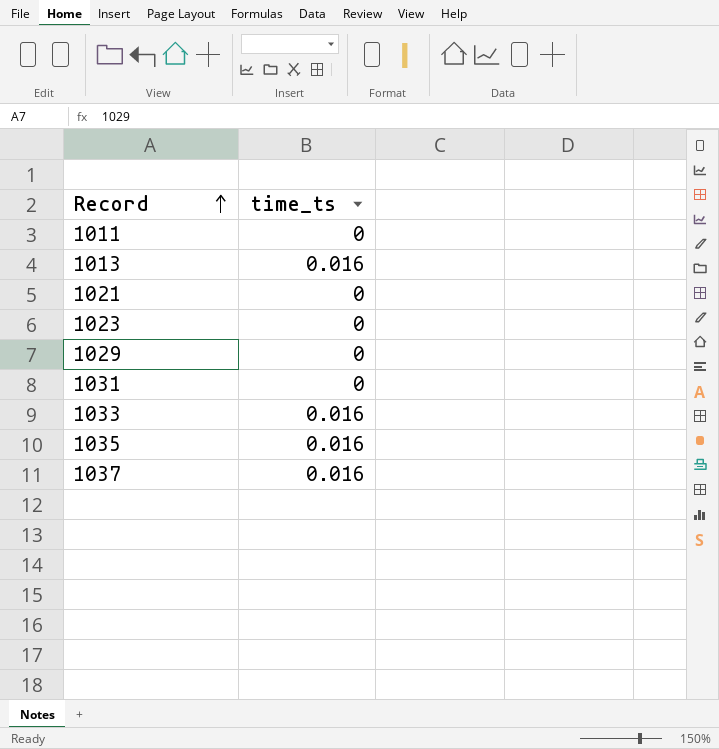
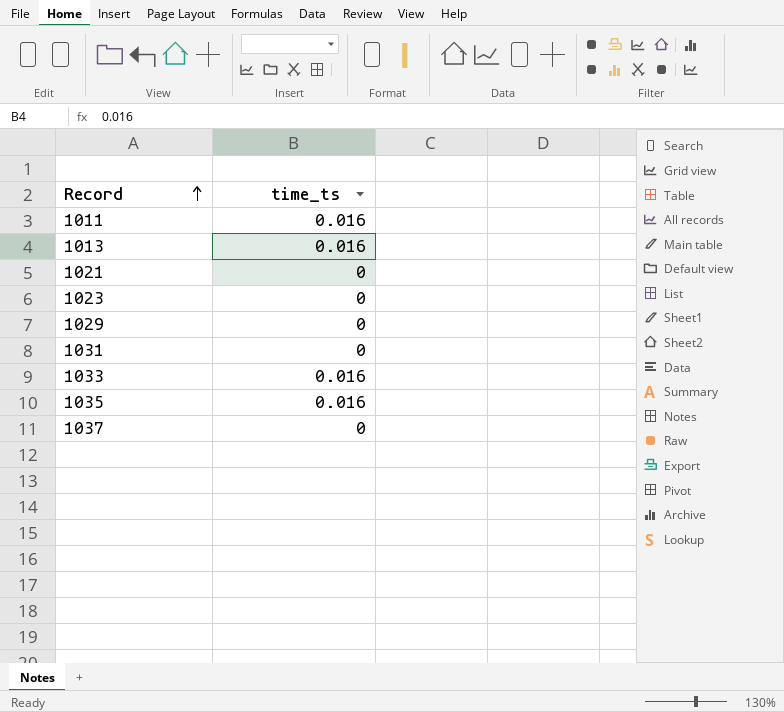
1011 | time_ts: 0 -> 0.016
1037 | time_ts: 0.016 -> 0

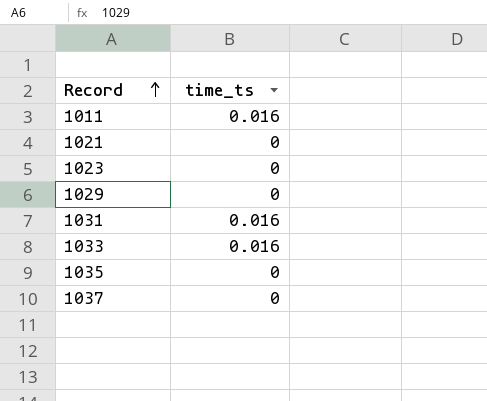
row 1013: 0.016 -> none
1031 | time_ts: 0 -> 0.016
1035 | time_ts: 0.016 -> 0

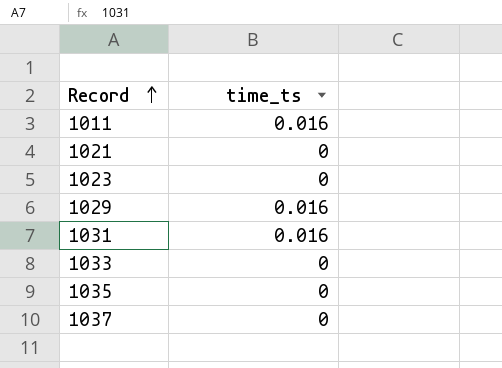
1029 | time_ts: 0 -> 0.016
1033 | time_ts: 0.016 -> 0

